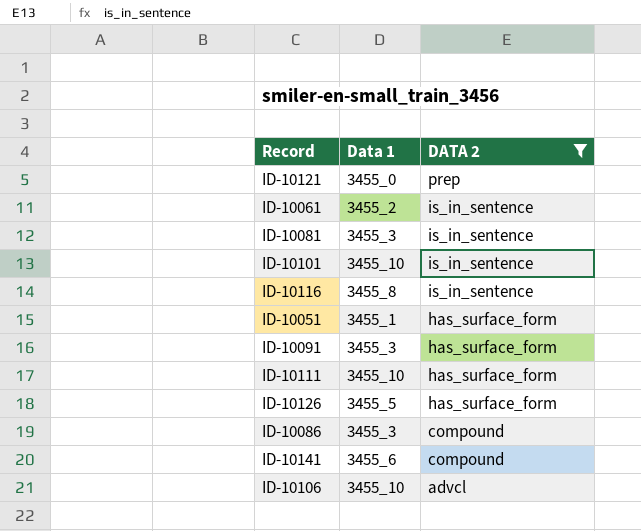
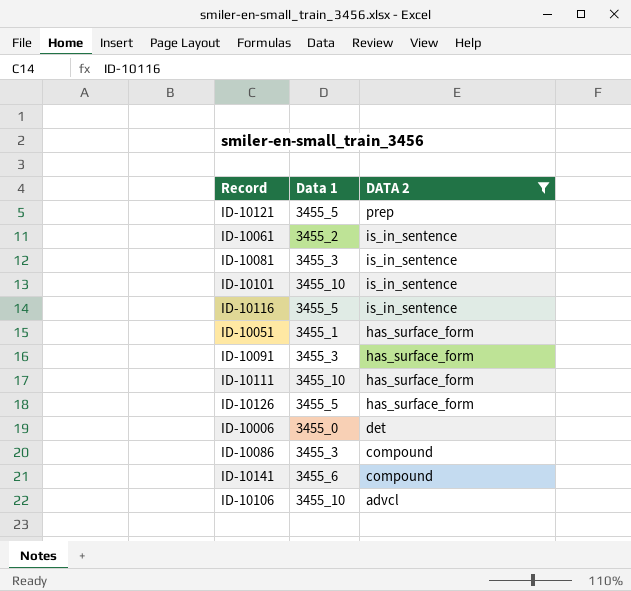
ID-10121 | Data 1: 3455_0 -> 3455_5
ID-10116 | Data 1: 3455_8 -> 3455_5
row ID-10006: none -> 3455_0 | det

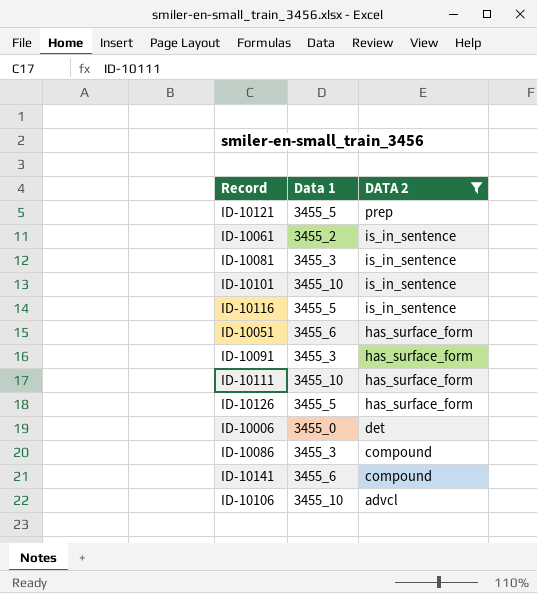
ID-10051 | Data 1: 3455_1 -> 3455_6

